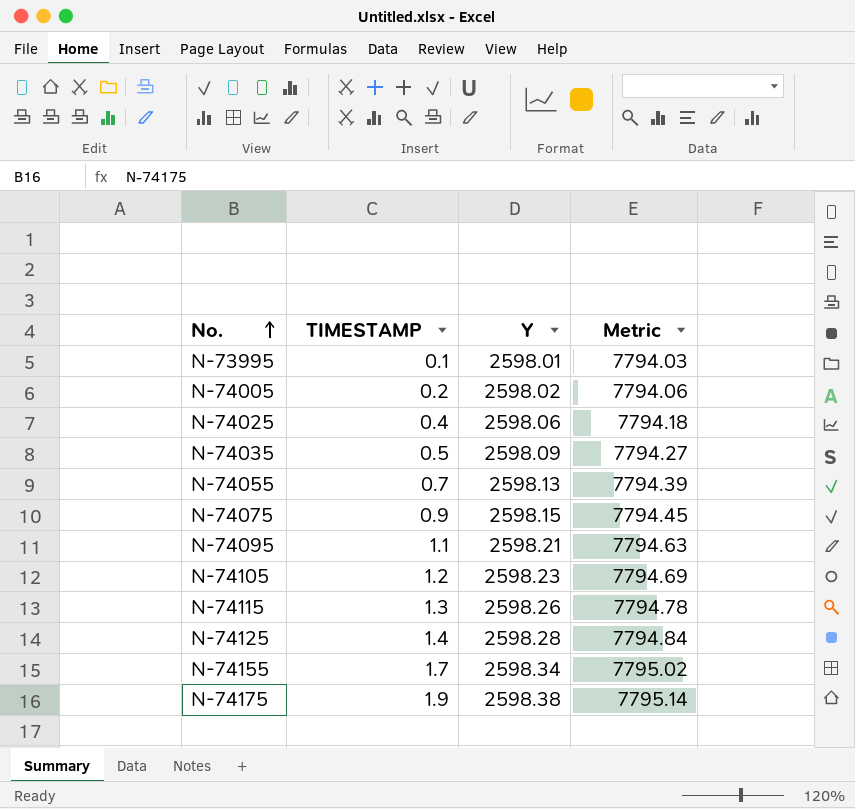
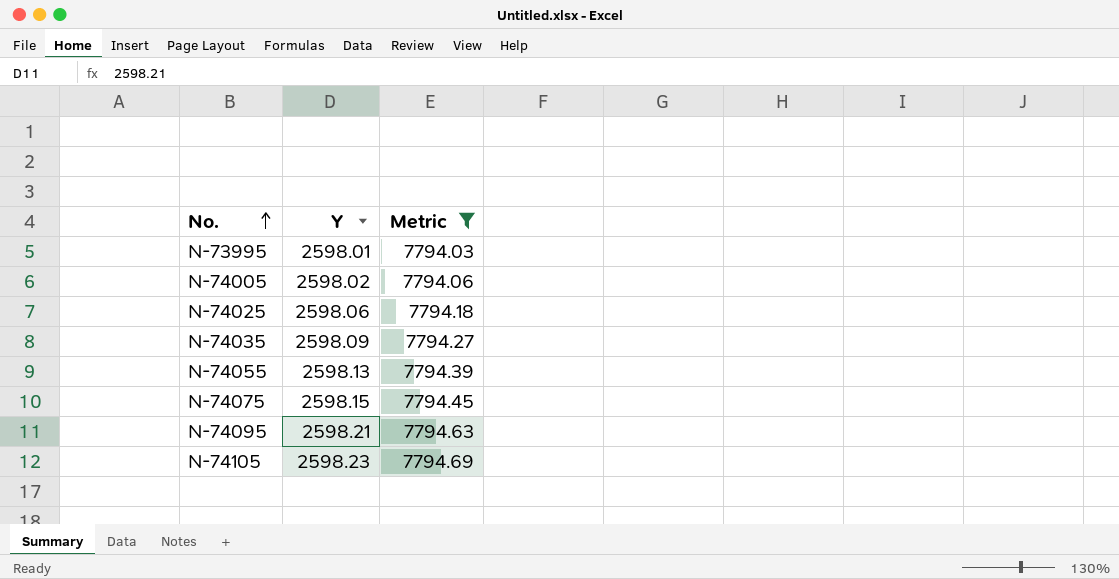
filter: none -> Metric <= 7794.69
column TIMESTAMP | position: 2 -> none

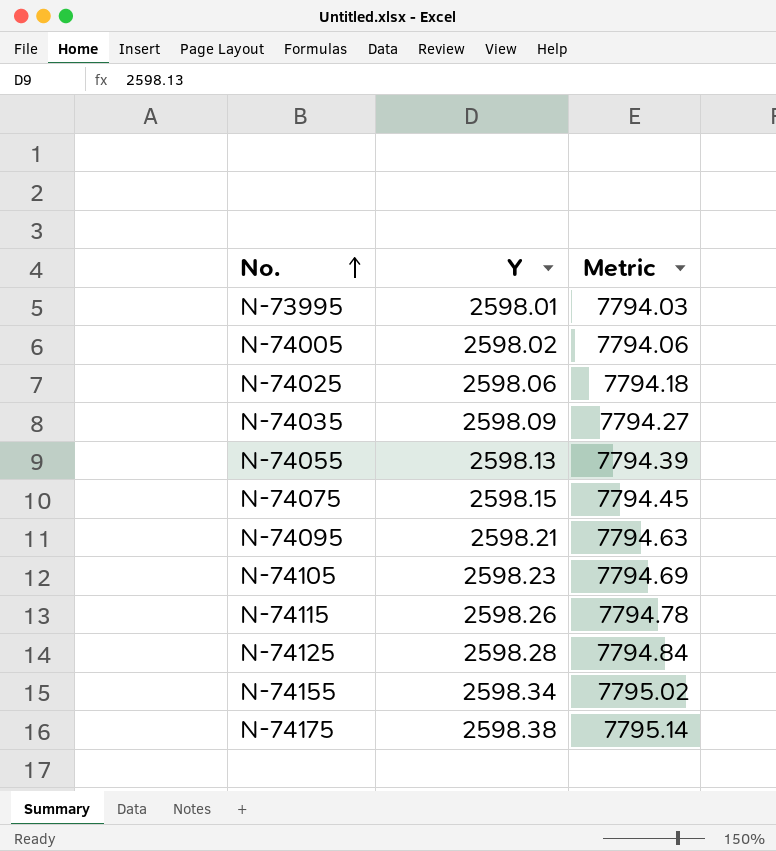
filter: Metric <= 7794.69 -> none

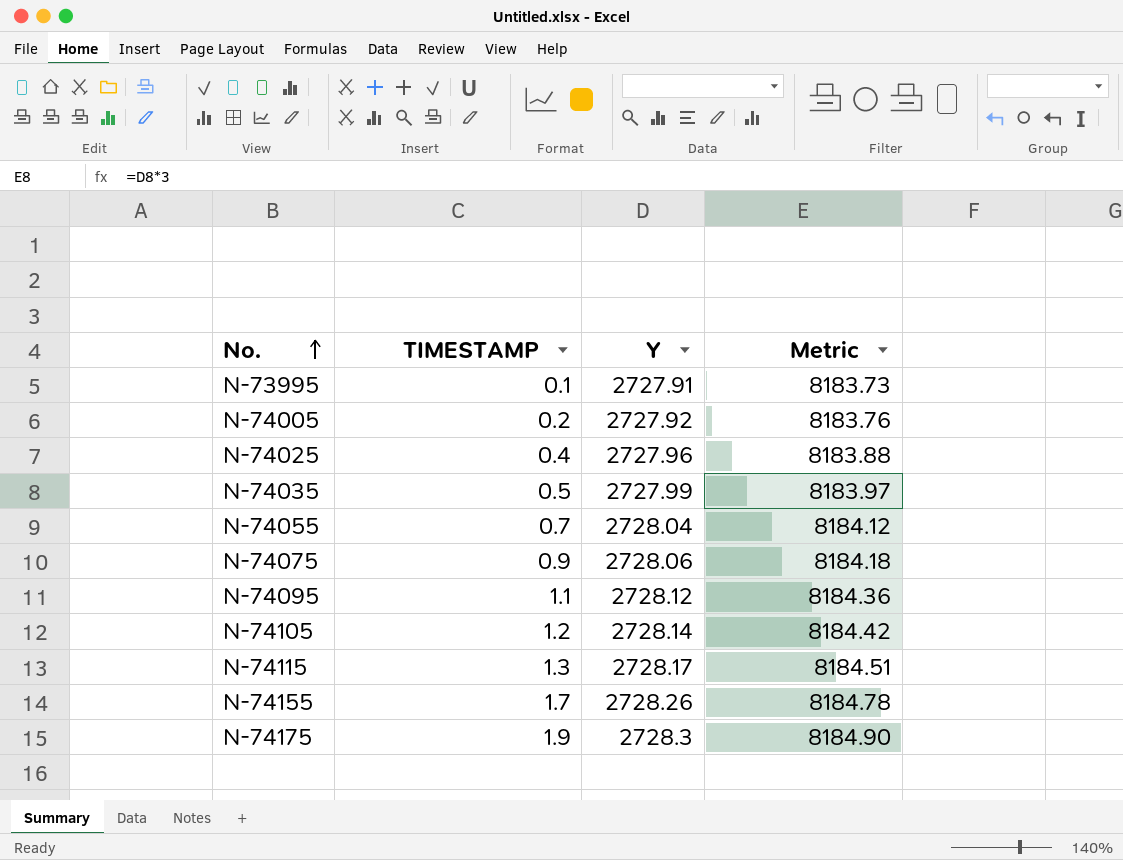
column TIMESTAMP | position: none -> 2
row N-74125: 2598.28 | 7794.84 -> none
N-73995 | Y: 2598.01 -> 2727.91
N-73995 | Metric: 7794.03 -> 8183.73
N-74005 | Y: 2598.02 -> 2727.92
N-74005 | Metric: 7794.06 -> 8183.76
N-74025 | Y: 2598.06 -> 2727.96
N-74025 | Metric: 7794.18 -> 8183.88
N-74035 | Y: 2598.09 -> 2727.99
N-74035 | Metric: 7794.27 -> 8183.97
N-74055 | Y: 2598.13 -> 2728.04
N-74055 | Metric: 7794.39 -> 8184.12
N-74075 | Y: 2598.15 -> 2728.06
N-74075 | Metric: 7794.45 -> 8184.18
N-74095 | Y: 2598.21 -> 2728.12
N-74095 | Metric: 7794.63 -> 8184.36
N-74105 | Y: 2598.23 -> 2728.14
N-74105 | Metric: 7794.69 -> 8184.42
N-74115 | Y: 2598.26 -> 2728.17
N-74115 | Metric: 7794.78 -> 8184.51
N-74155 | Y: 2598.34 -> 2728.26
N-74155 | Metric: 7795.02 -> 8184.78
N-74175 | Y: 2598.38 -> 2728.3
N-74175 | Metric: 7795.14 -> 8184.90

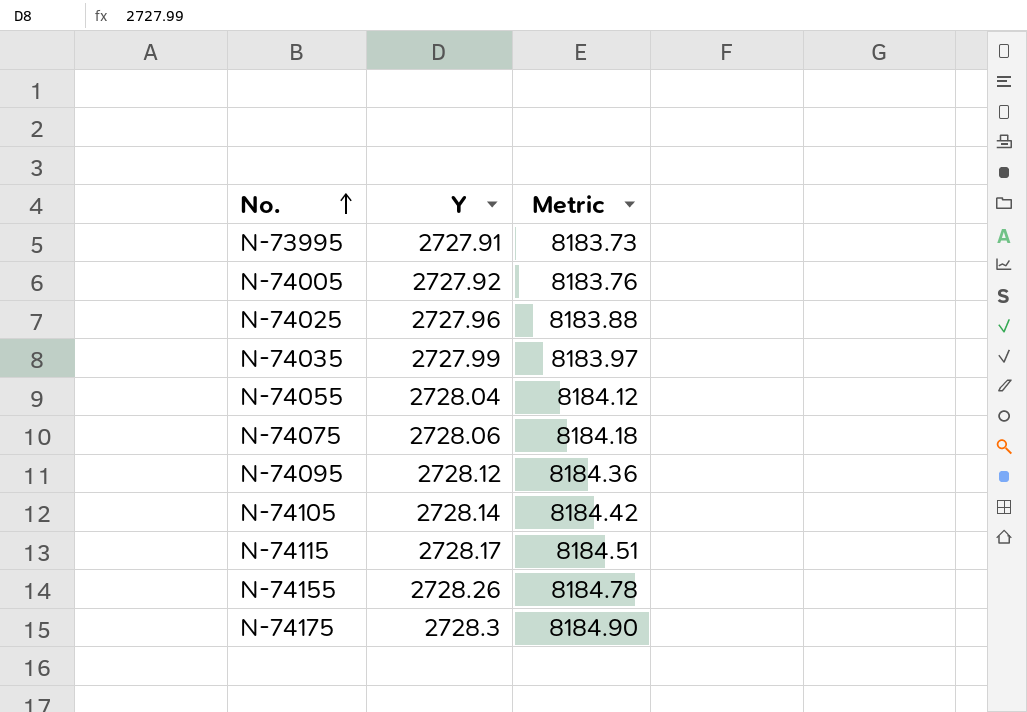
column TIMESTAMP | position: 2 -> none

